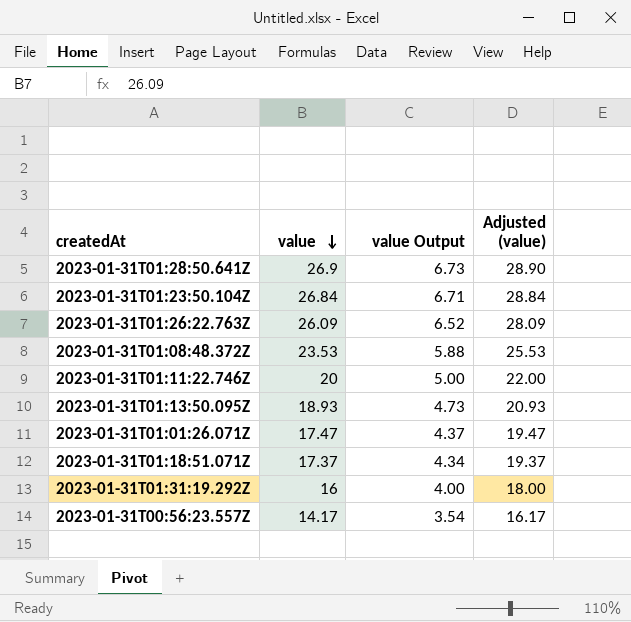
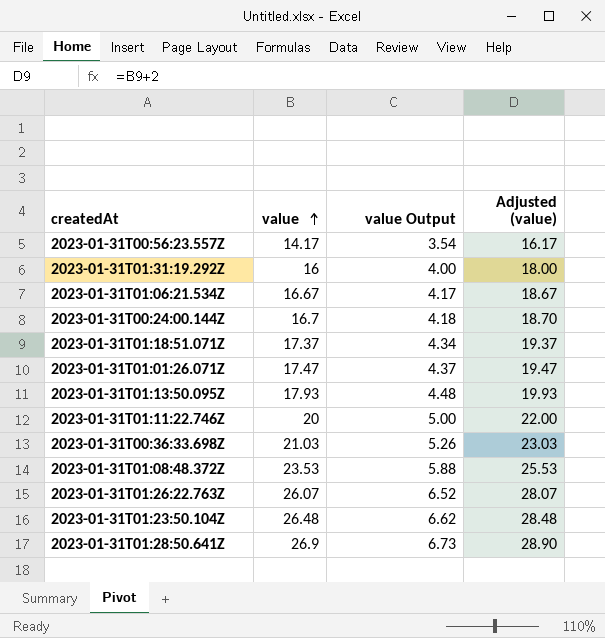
row order: value descending -> value ascending
row 2023-01-31T01:06:21.534Z: none -> 16.67 | 4.17 | 18.67
row 2023-01-31T00:24:00.144Z: none -> 16.7 | 4.18 | 18.70
2023-01-31T01:13:50.095Z | value: 18.93 -> 17.93
2023-01-31T01:13:50.095Z | value Output: 4.73 -> 4.48
2023-01-31T01:13:50.095Z | Adjusted (value): 20.93 -> 19.93
row 2023-01-31T00:36:33.698Z: none -> 21.03 | 5.26 | 23.03
2023-01-31T01:26:22.763Z | value: 26.09 -> 26.07
2023-01-31T01:26:22.763Z | Adjusted (value): 28.09 -> 28.07
2023-01-31T01:23:50.104Z | value: 26.84 -> 26.48
2023-01-31T01:23:50.104Z | value Output: 6.71 -> 6.62
2023-01-31T01:23:50.104Z | Adjusted (value): 28.84 -> 28.48

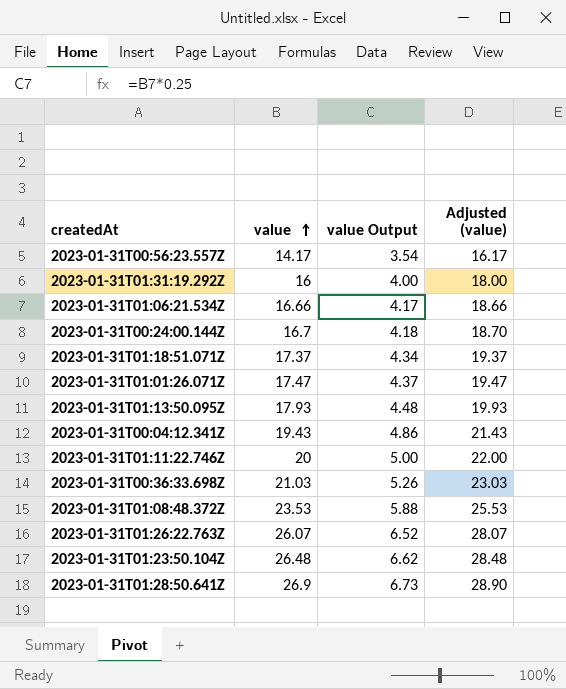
2023-01-31T01:06:21.534Z | value: 16.67 -> 16.66
2023-01-31T01:06:21.534Z | Adjusted (value): 18.67 -> 18.66
row 2023-01-31T00:04:12.341Z: none -> 19.43 | 4.86 | 21.43

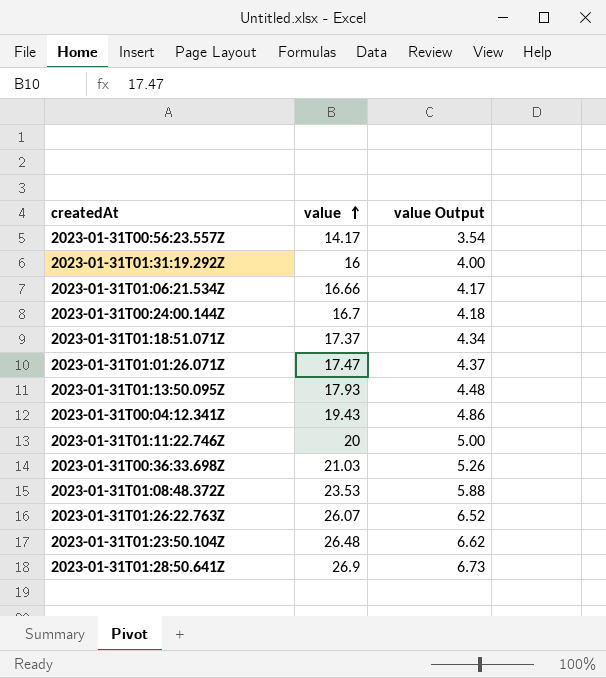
column Adjusted (value) | formula: [value] + 2 -> none

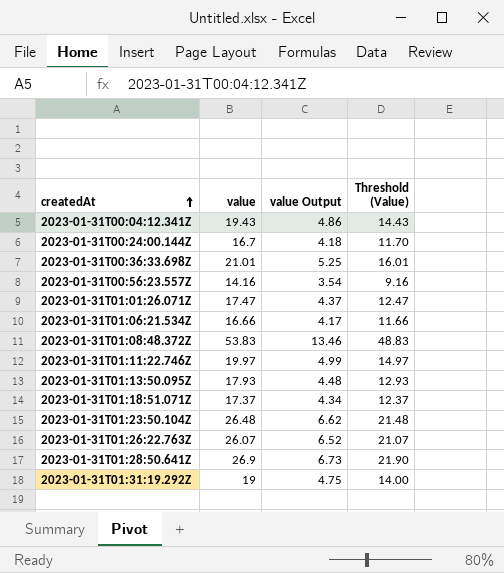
row order: value ascending -> createdAt ascending
column Threshold (Value) | formula: none -> [value] - 5
2023-01-31T00:36:33.698Z | value: 21.03 -> 21.01
2023-01-31T00:36:33.698Z | value Output: 5.26 -> 5.25
2023-01-31T00:56:23.557Z | value: 14.17 -> 14.16
2023-01-31T01:08:48.372Z | value: 23.53 -> 53.83
2023-01-31T01:08:48.372Z | value Output: 5.88 -> 13.46
2023-01-31T01:11:22.746Z | value: 20 -> 19.97
2023-01-31T01:11:22.746Z | value Output: 5.00 -> 4.99
2023-01-31T01:31:19.292Z | value: 16 -> 19
2023-01-31T01:31:19.292Z | value Output: 4.00 -> 4.75

